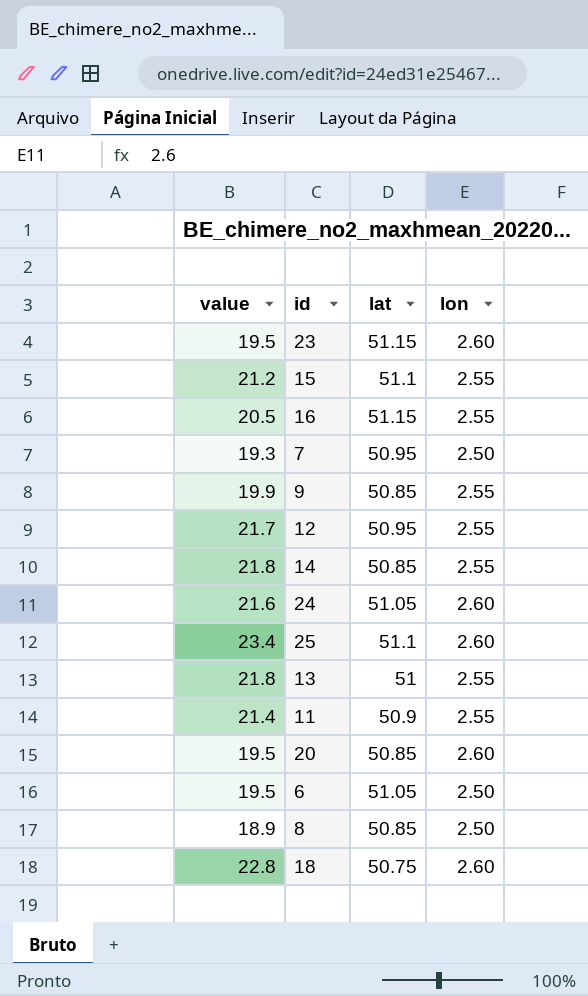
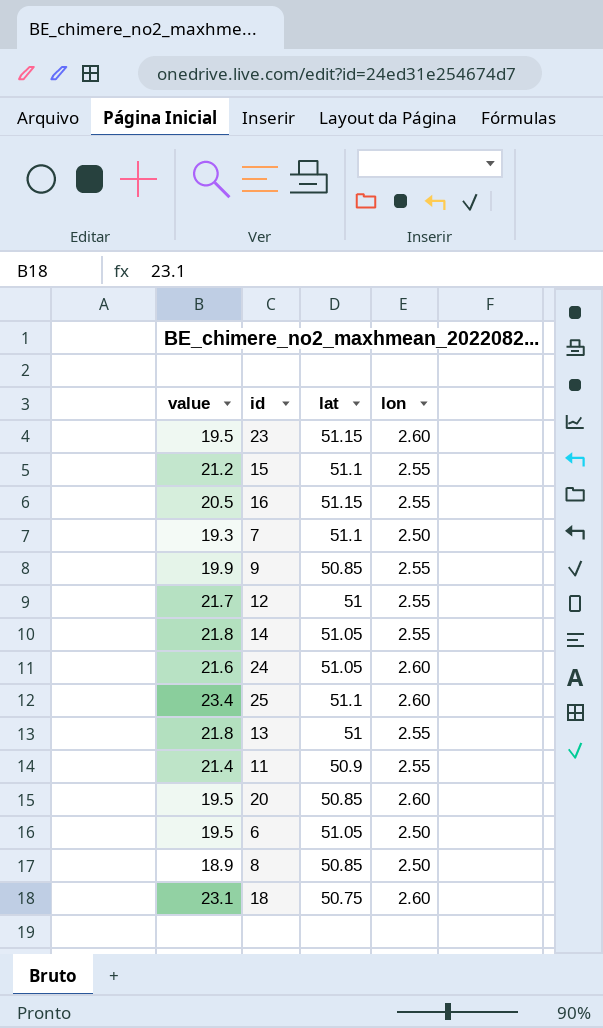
7 | lat: 50.95 -> 51.1
12 | lat: 50.95 -> 51
14 | lat: 50.85 -> 51.05
18 | value: 22.8 -> 23.1

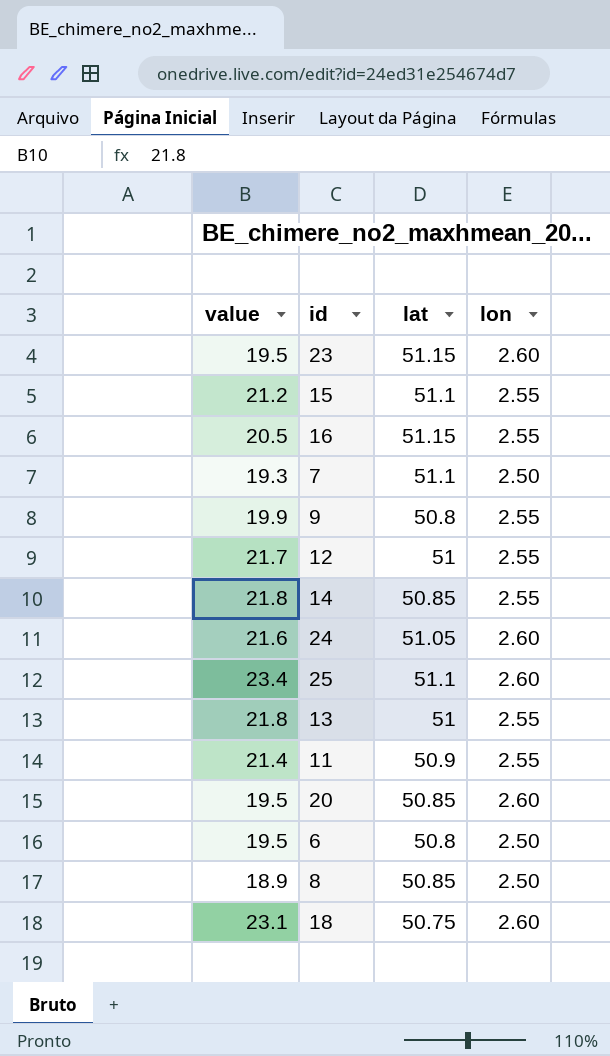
9 | lat: 50.85 -> 50.8
14 | lat: 51.05 -> 50.85
6 | lat: 51.05 -> 50.8

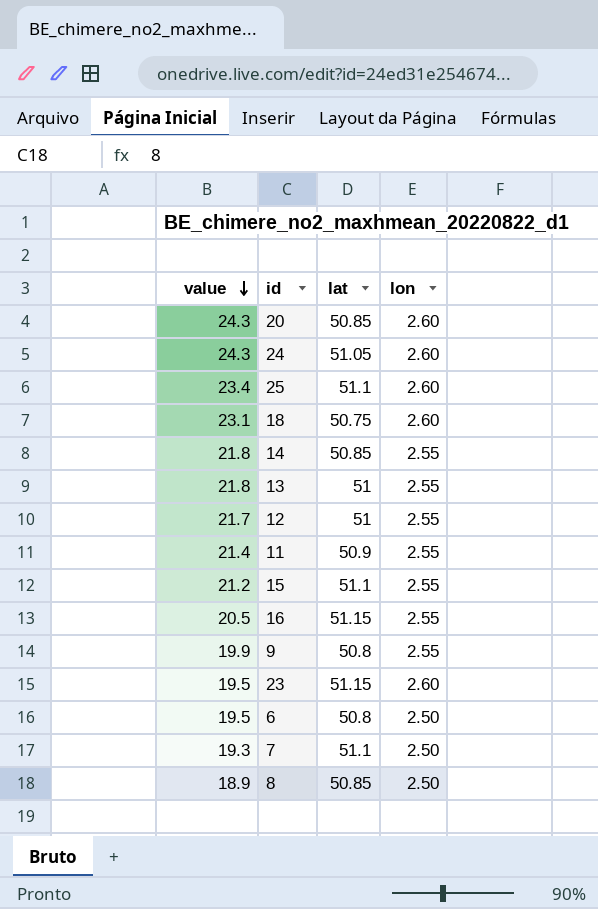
row order: none -> value descending
20 | value: 19.5 -> 24.3
24 | value: 21.6 -> 24.3

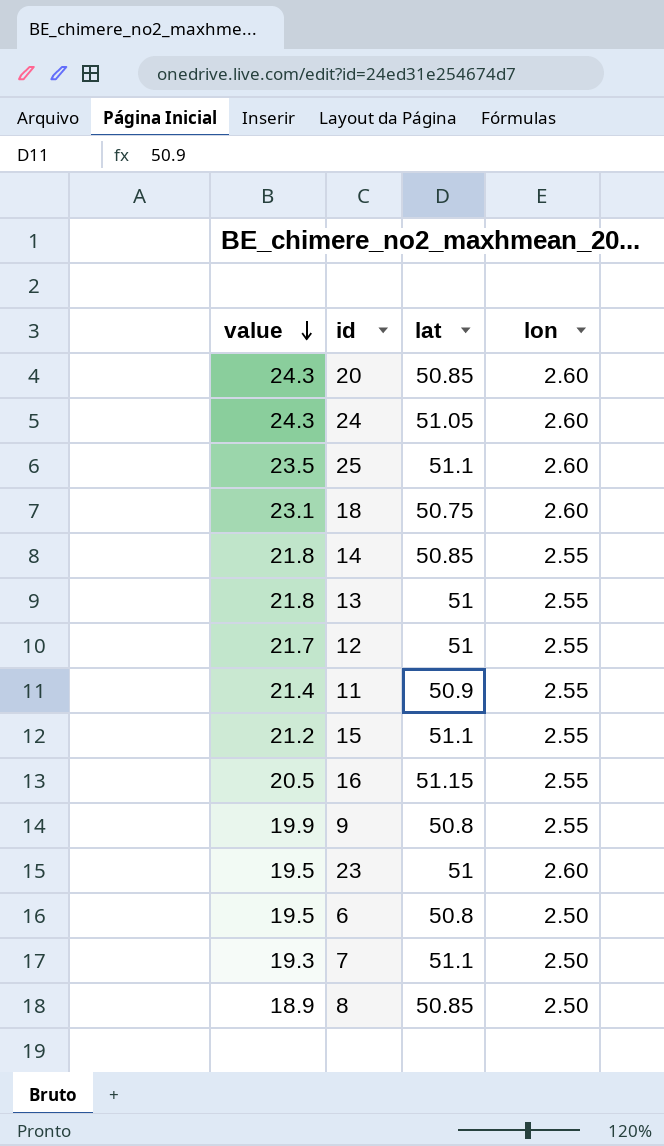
25 | value: 23.4 -> 23.5
23 | lat: 51.15 -> 51

